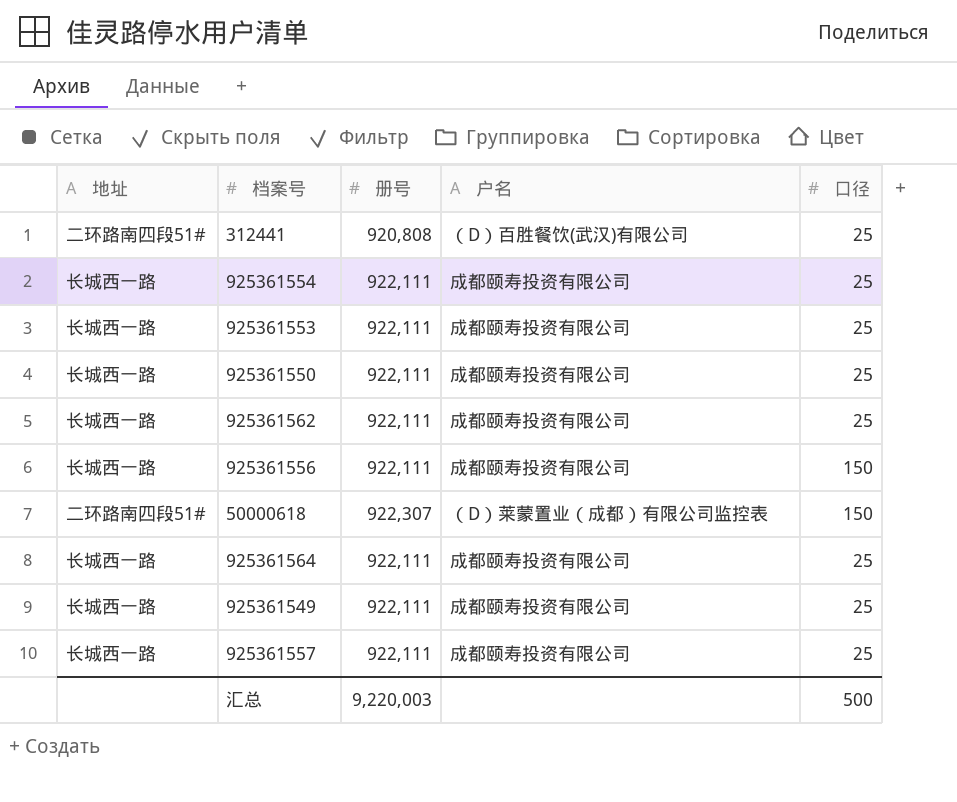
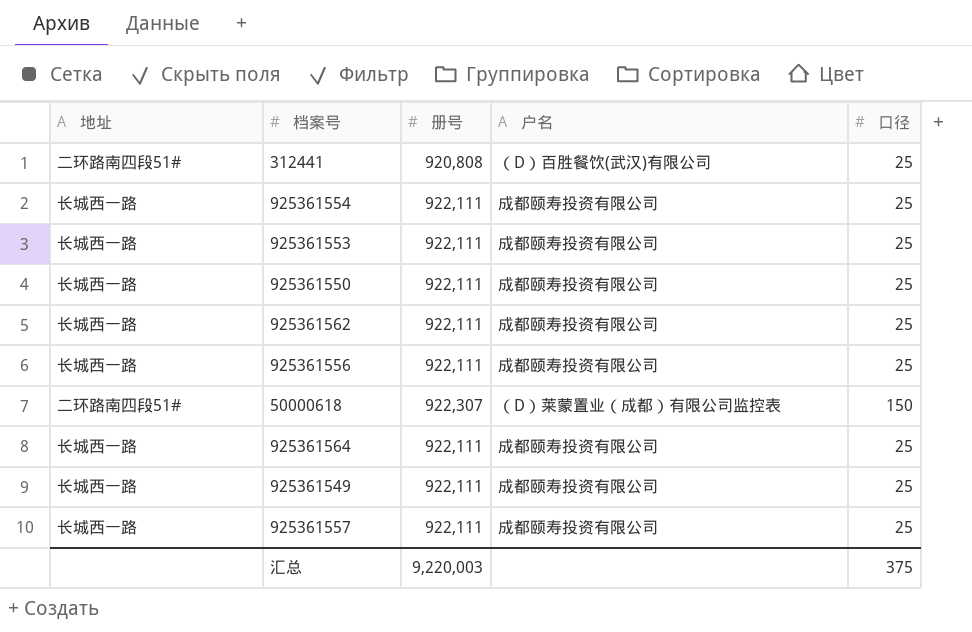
925361556 | 口径: 150 -> 25
汇总 | 口径: 500 -> 375

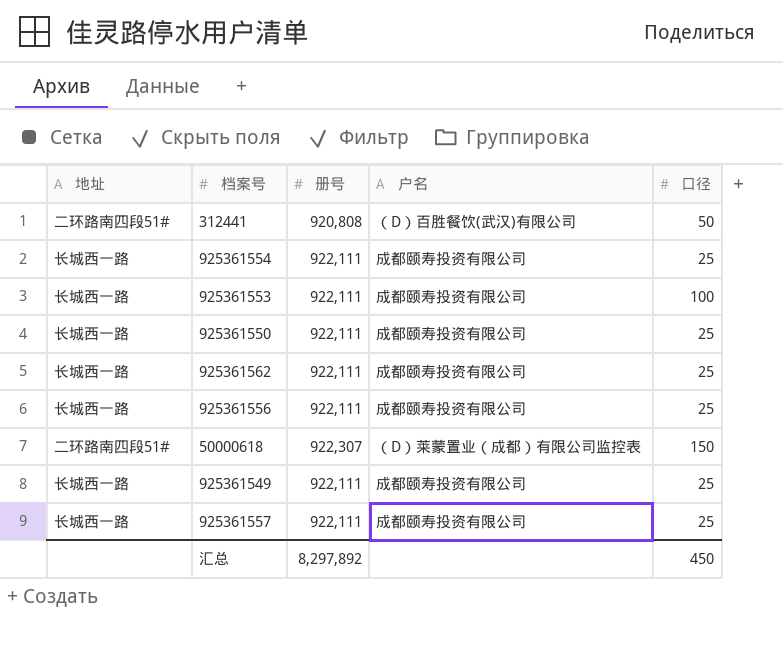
row 925361564: 长城西一路 | 922,111 | 成都颐寿投资有限公司 | 25 -> none
312441 | 口径: 25 -> 50
925361553 | 口径: 25 -> 100
汇总 | 册号: 9,220,003 -> 8,297,892
汇总 | 口径: 375 -> 450

